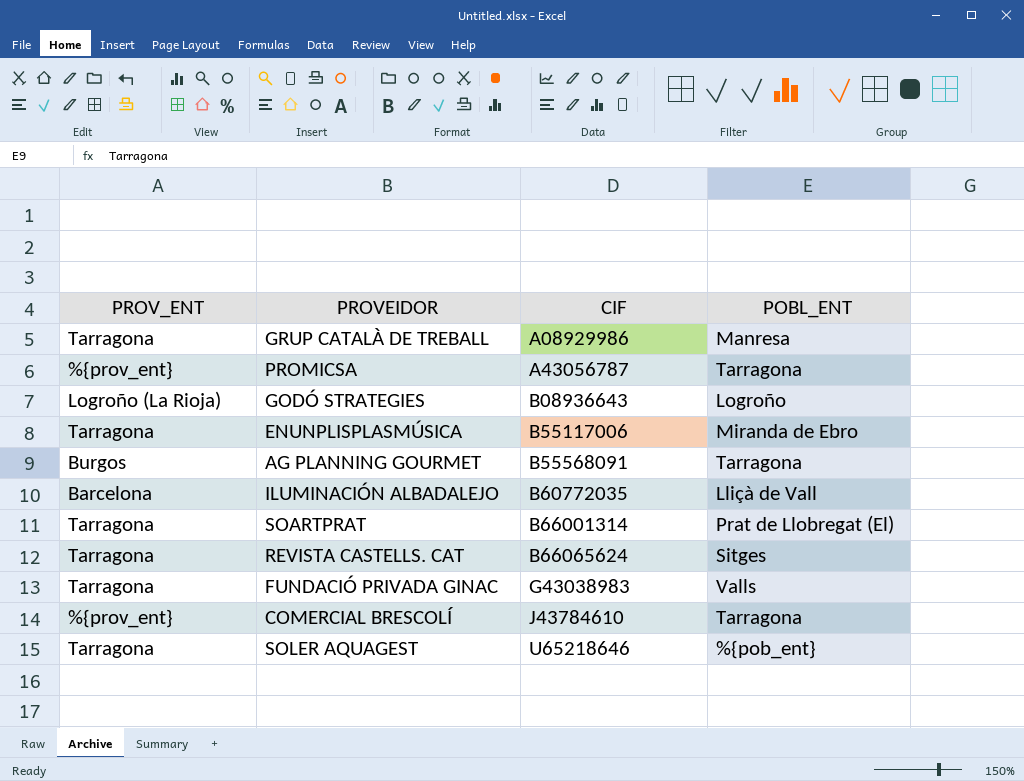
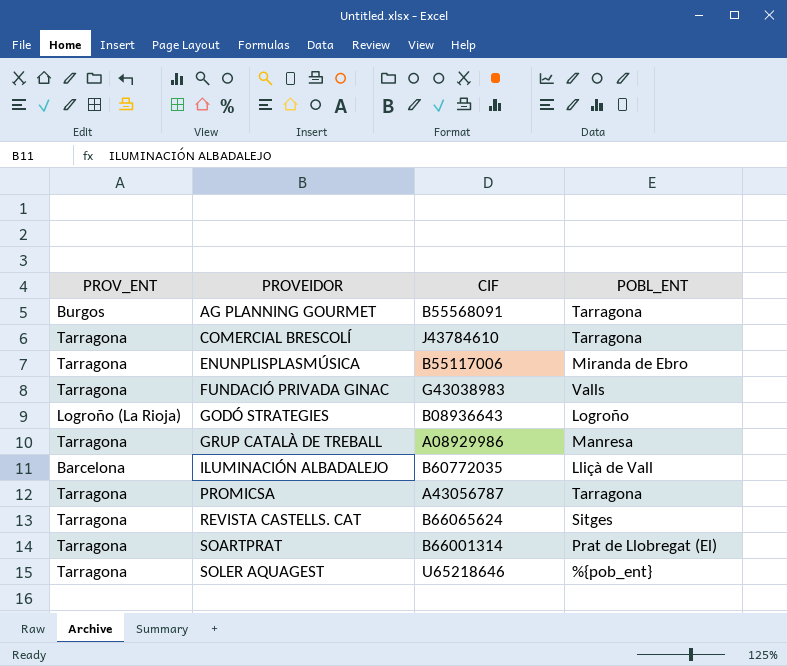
row order: CIF ascending -> PROVEIDOR ascending
COMERCIAL BRESCOLÍ | PROV_ENT: %{prov_ent} -> Tarragona
PROMICSA | PROV_ENT: %{prov_ent} -> Tarragona

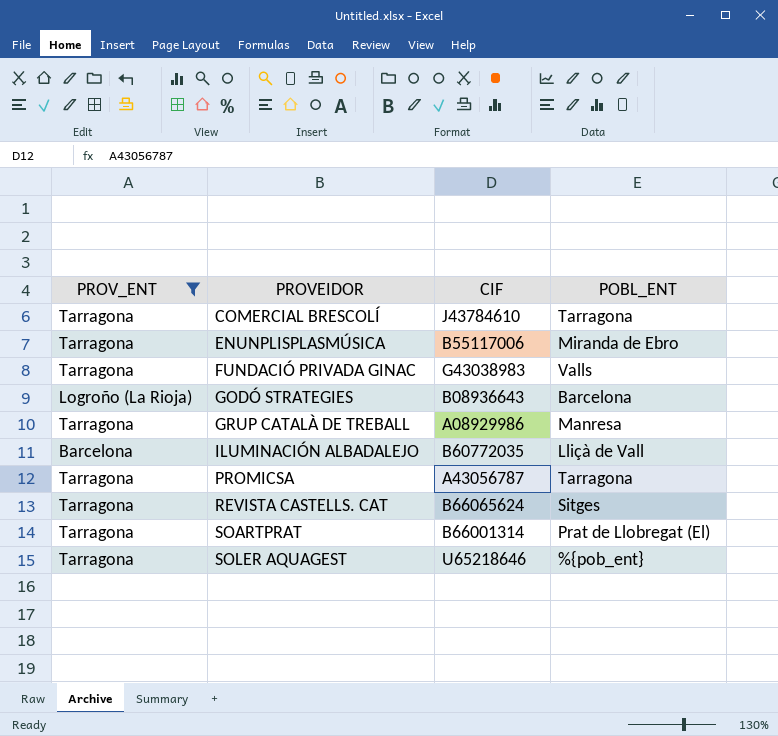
filter: none -> PROV_ENT != Burgos
GODÓ STRATEGIES | POBL_ENT: Logroño -> Barcelona

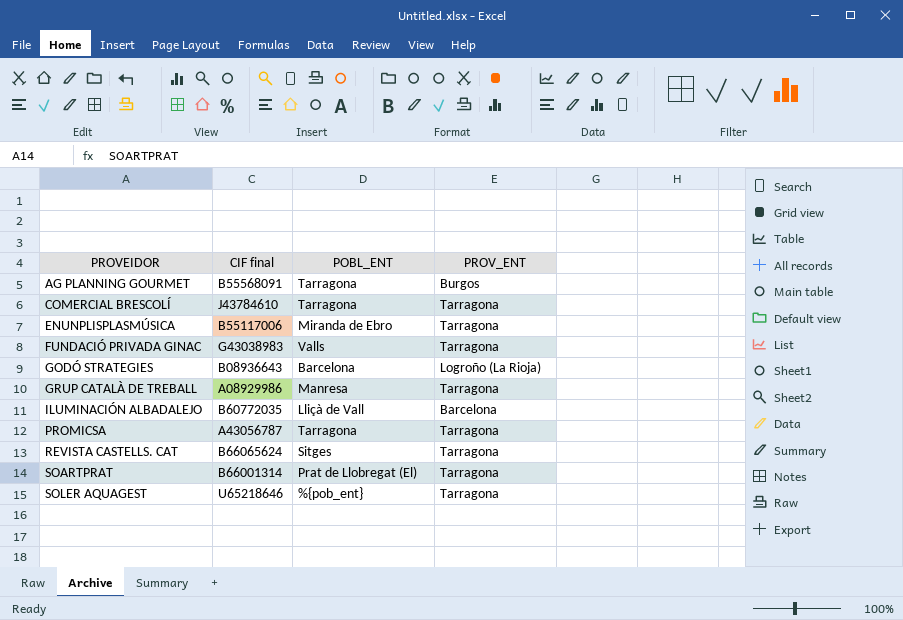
filter: PROV_ENT != Burgos -> none
column name: CIF -> CIF final
column PROV_ENT | position: 1 -> 4

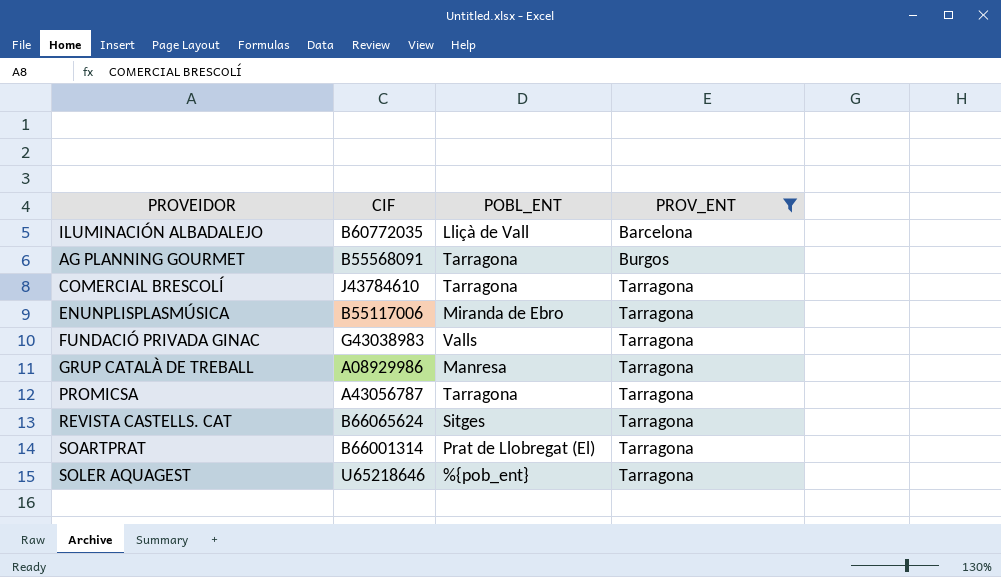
filter: none -> PROV_ENT != Logroño (La Rioja)
row order: PROVEIDOR ascending -> PROV_ENT ascending
column name: CIF final -> CIF

